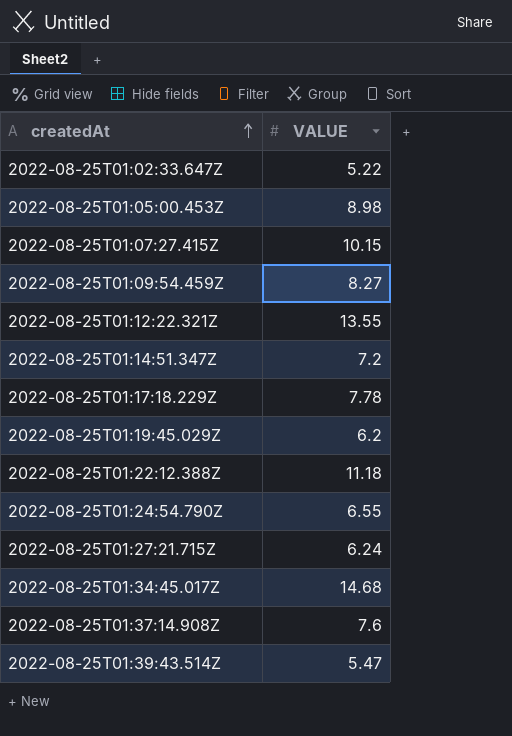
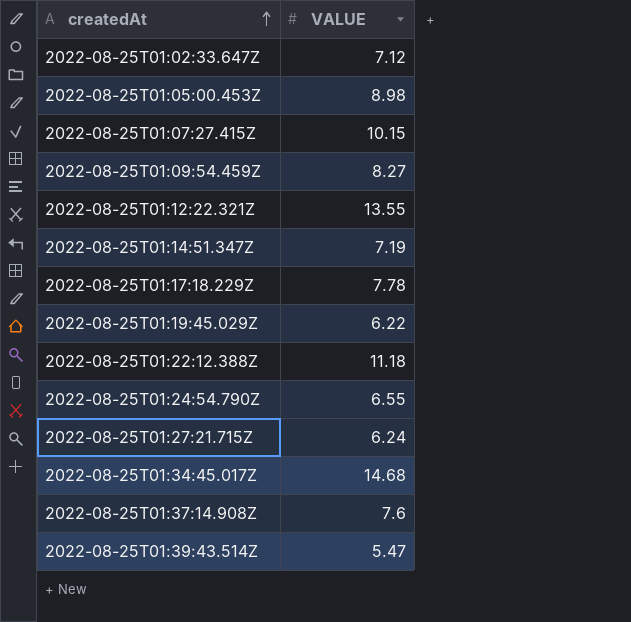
2022-08-25T01:02:33.647Z | VALUE: 5.22 -> 7.12
2022-08-25T01:14:51.347Z | VALUE: 7.2 -> 7.19
2022-08-25T01:19:45.029Z | VALUE: 6.2 -> 6.22

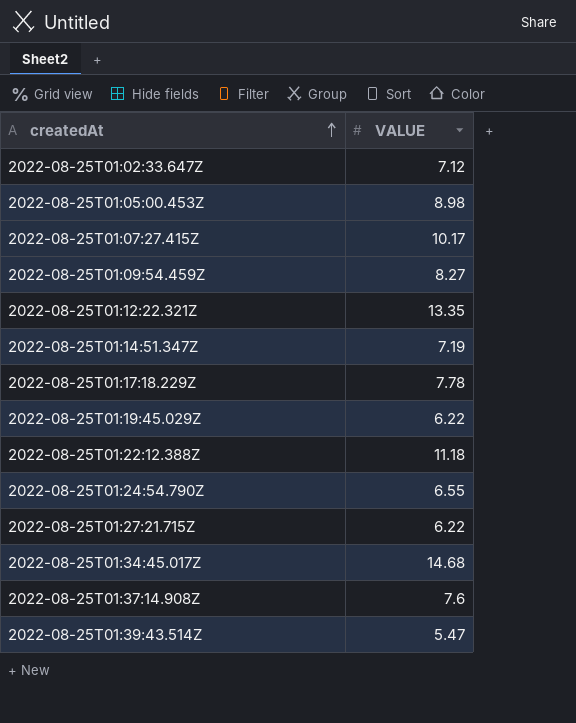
2022-08-25T01:07:27.415Z | VALUE: 10.15 -> 10.17
2022-08-25T01:12:22.321Z | VALUE: 13.55 -> 13.35
2022-08-25T01:27:21.715Z | VALUE: 6.24 -> 6.22

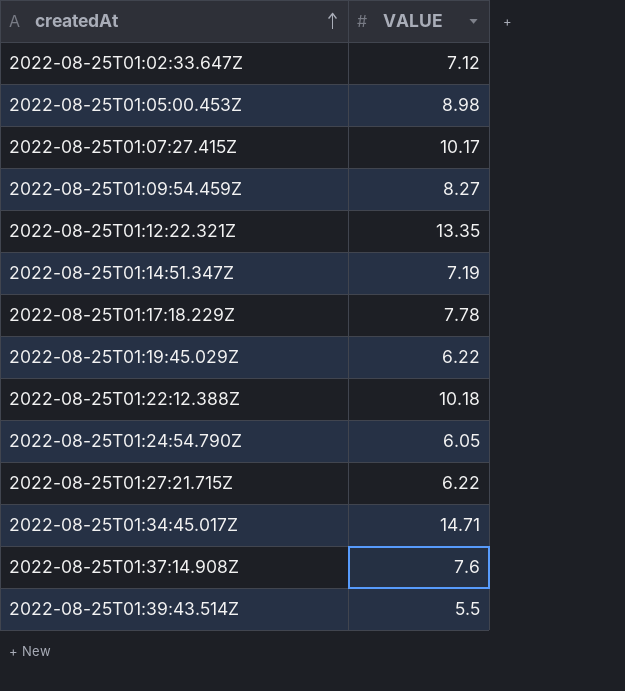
2022-08-25T01:22:12.388Z | VALUE: 11.18 -> 10.18
2022-08-25T01:24:54.790Z | VALUE: 6.55 -> 6.05
2022-08-25T01:34:45.017Z | VALUE: 14.68 -> 14.71
2022-08-25T01:39:43.514Z | VALUE: 5.47 -> 5.5

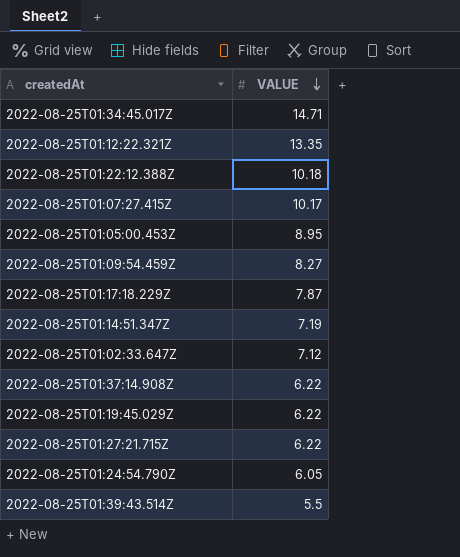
row order: createdAt ascending -> VALUE descending
2022-08-25T01:05:00.453Z | VALUE: 8.98 -> 8.95
2022-08-25T01:17:18.229Z | VALUE: 7.78 -> 7.87
2022-08-25T01:37:14.908Z | VALUE: 7.6 -> 6.22

